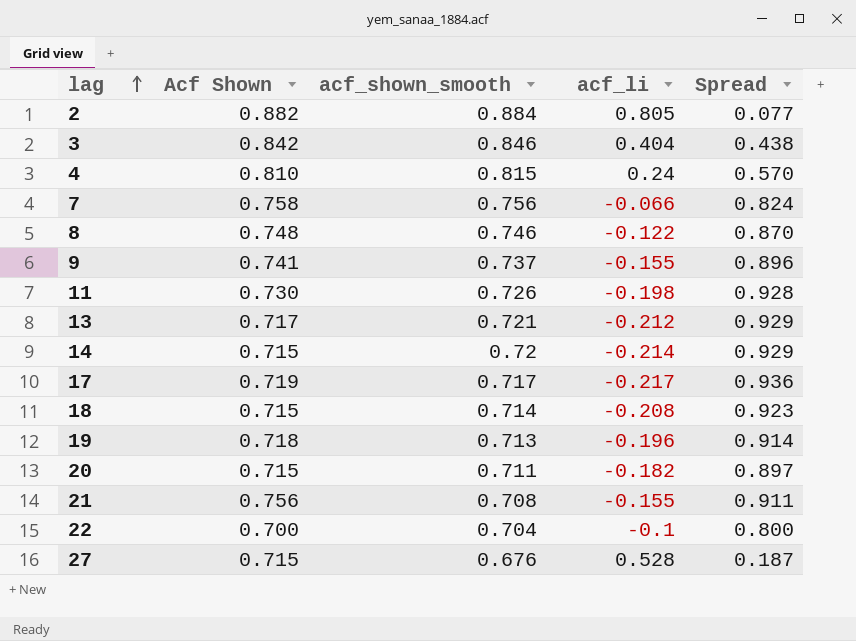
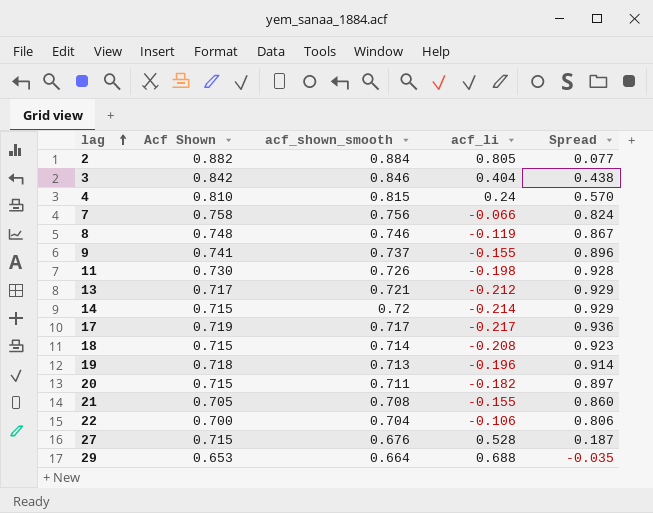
8 | acf_li: -0.122 -> -0.119
8 | Spread: 0.870 -> 0.867
21 | Acf Shown: 0.756 -> 0.705
21 | Spread: 0.911 -> 0.860
22 | acf_li: -0.1 -> -0.106
22 | Spread: 0.800 -> 0.806
row 29: none -> 0.653 | 0.664 | 0.688 | -0.035

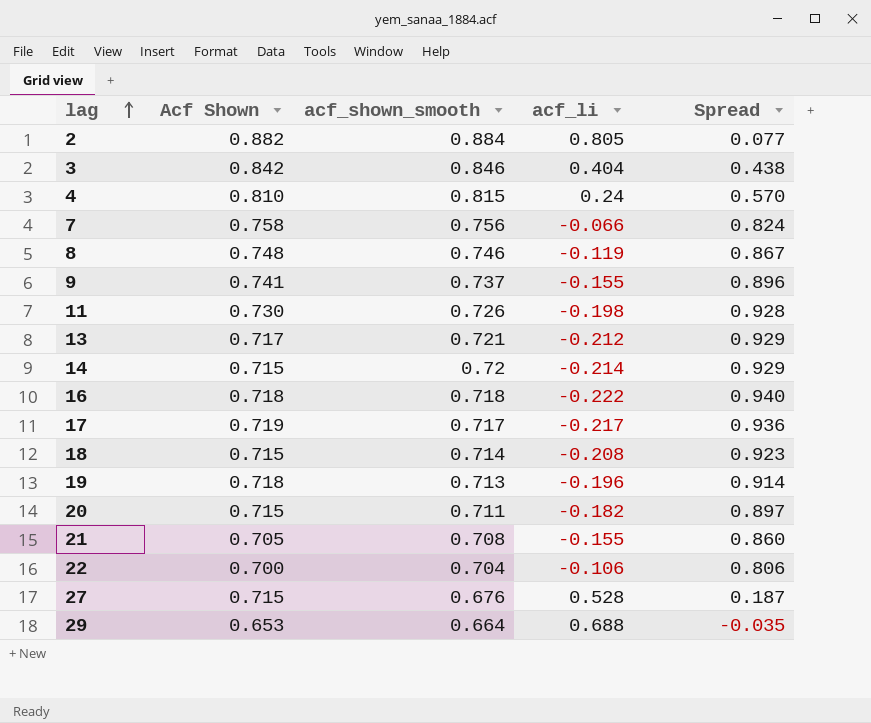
row 16: none -> 0.718 | 0.718 | -0.222 | 0.940

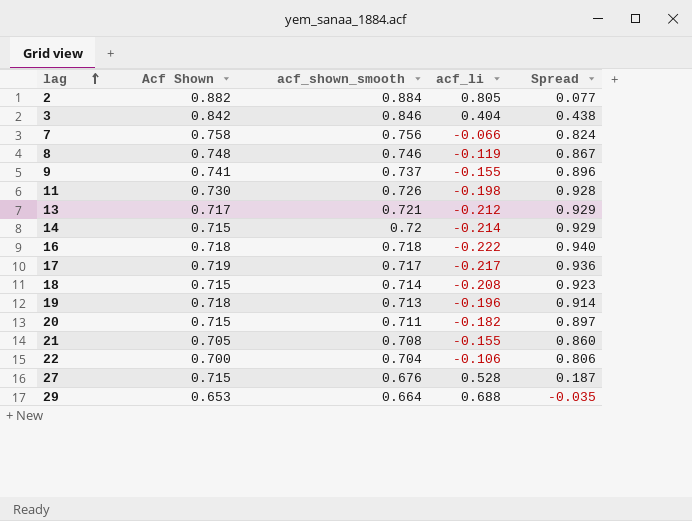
row 4: 0.810 | 0.815 | 0.24 | 0.570 -> none

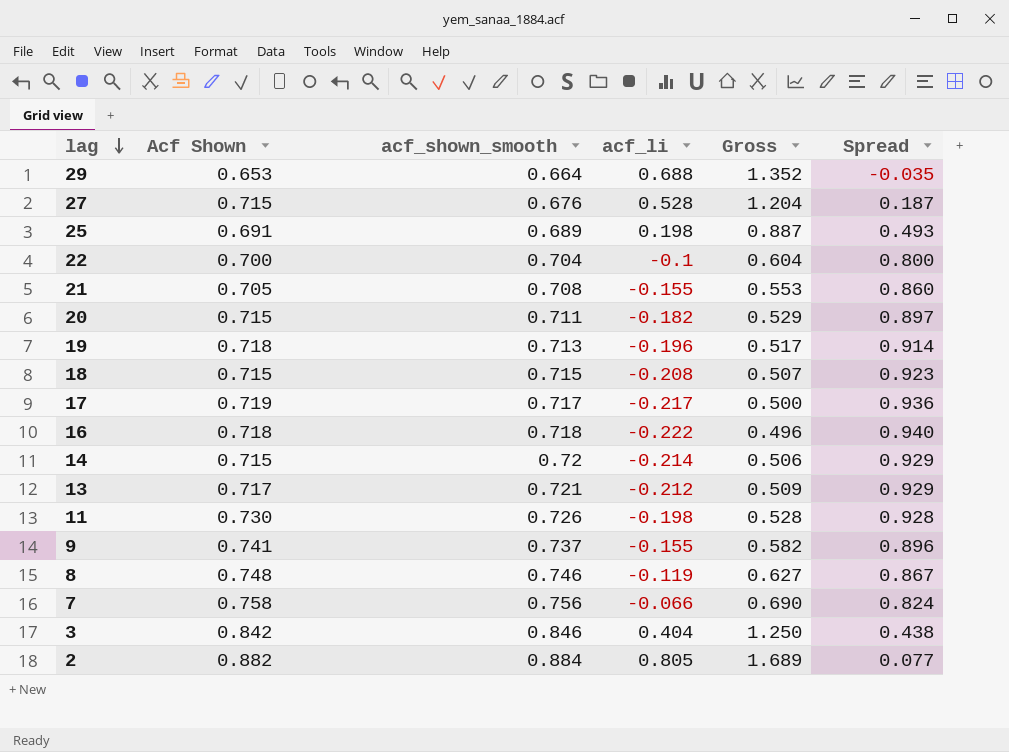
row order: lag ascending -> lag descending
column Gross | formula: none -> [acf_shown_smooth] + [acf_li]
row 25: none -> 0.691 | 0.689 | 0.198 | 0.887 | 0.493
22 | acf_li: -0.106 -> -0.1
22 | Spread: 0.806 -> 0.800
18 | acf_shown_smooth: 0.714 -> 0.715

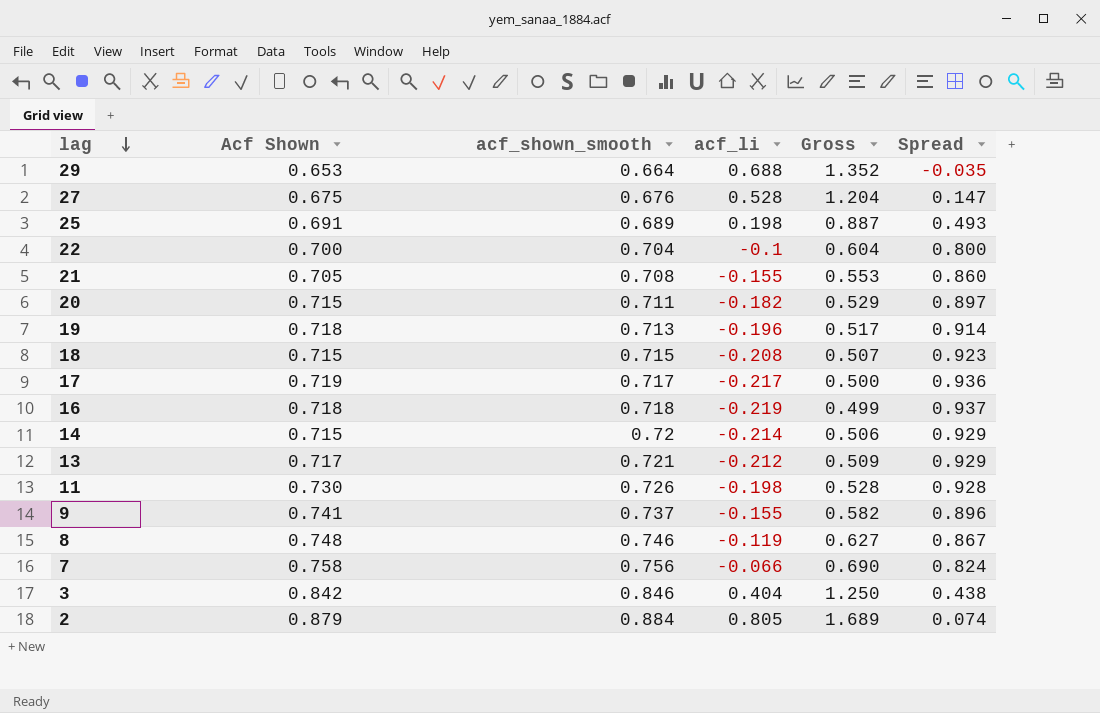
27 | Acf Shown: 0.715 -> 0.675
27 | Spread: 0.187 -> 0.147
16 | acf_li: -0.222 -> -0.219
16 | Gross: 0.496 -> 0.499
16 | Spread: 0.940 -> 0.937
2 | Acf Shown: 0.882 -> 0.879
2 | Spread: 0.077 -> 0.074

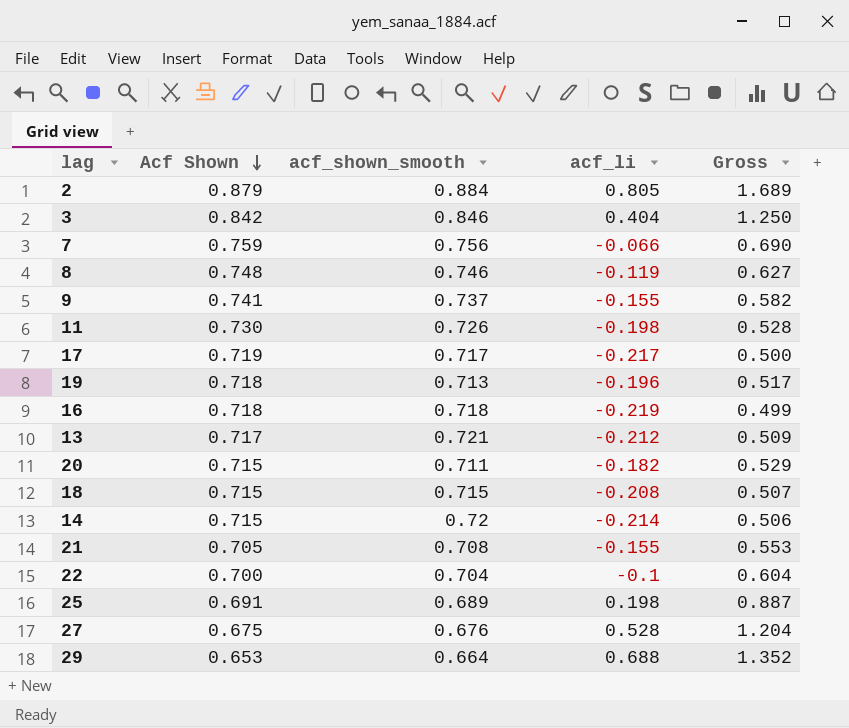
row order: lag descending -> Acf Shown descending
column Spread | formula: [Acf Shown] - [acf_li] -> none
7 | Acf Shown: 0.758 -> 0.759

